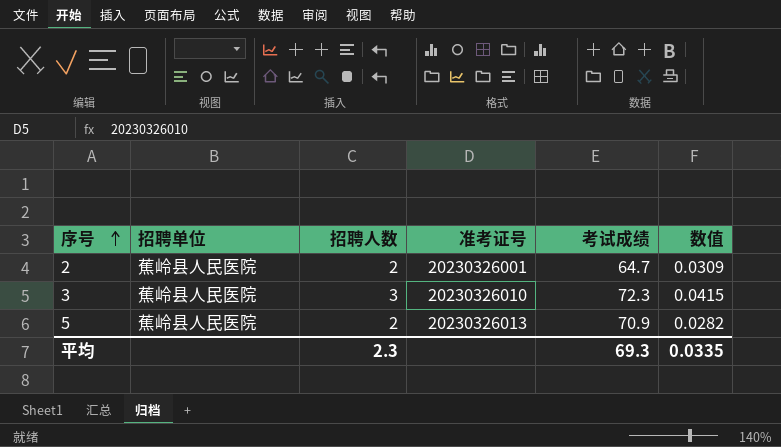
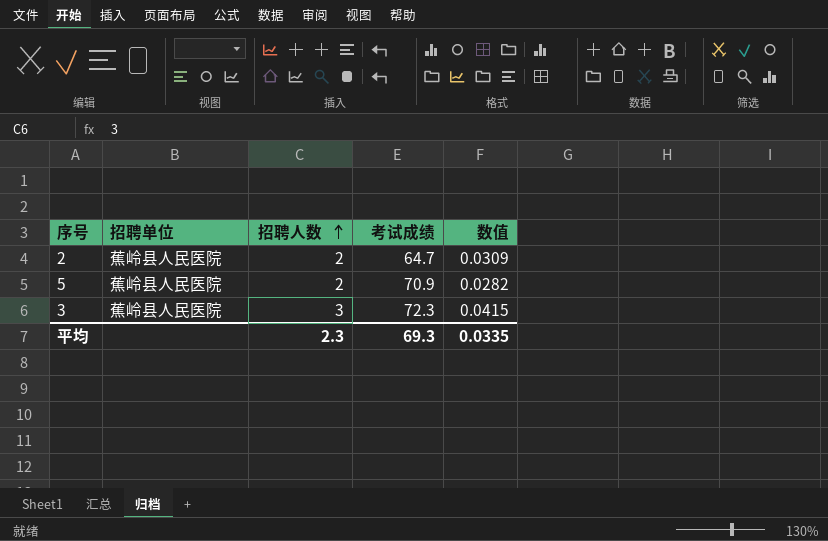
row order: 序号 ascending -> 招聘人数 ascending
column 准考证号 | position: 4 -> none

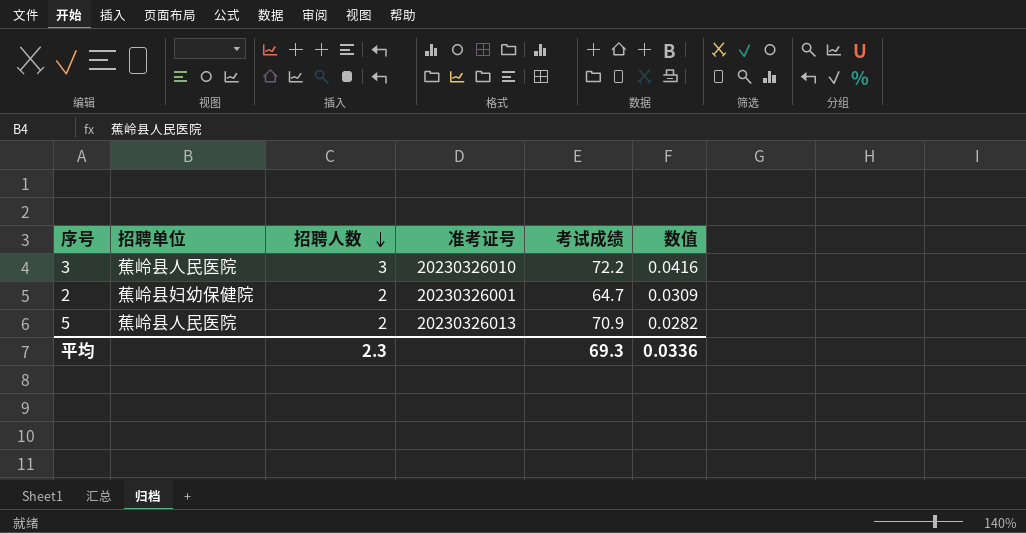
row order: 招聘人数 ascending -> 招聘人数 descending
column 准考证号 | position: none -> 4
3 | 考试成绩: 72.3 -> 72.2
3 | 数值: 0.0415 -> 0.0416
2 | 招聘单位: 蕉岭县人民医院 -> 蕉岭县妇幼保健院
平均 | 数值: 0.0335 -> 0.0336

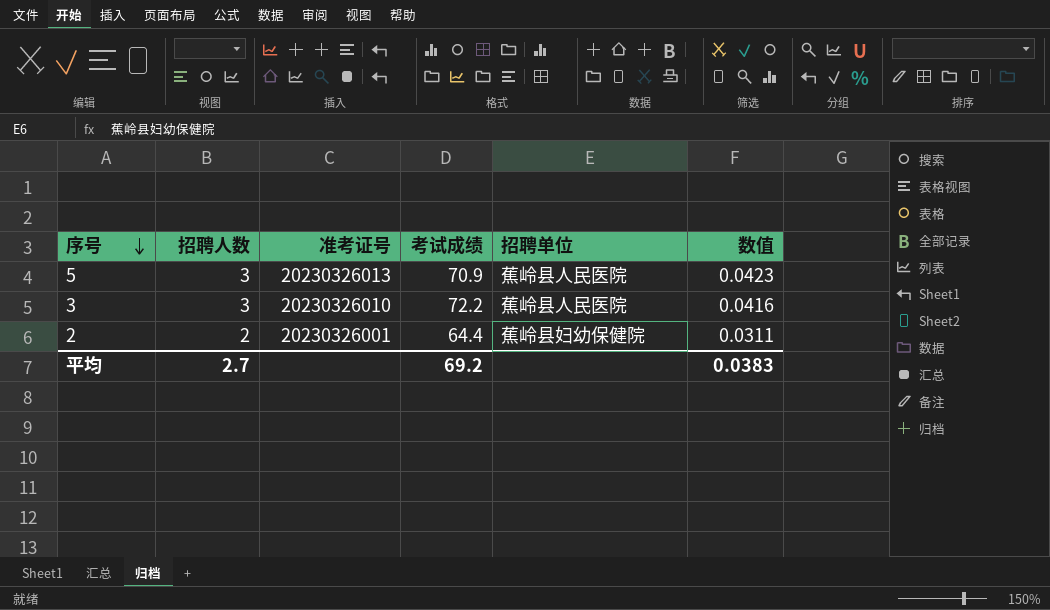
row order: 招聘人数 descending -> 序号 descending
column 招聘单位 | position: 2 -> 5
5 | 招聘人数: 2 -> 3
5 | 数值: 0.0282 -> 0.0423
2 | 考试成绩: 64.7 -> 64.4
2 | 数值: 0.0309 -> 0.0311
平均 | 招聘人数: 2.3 -> 2.7
平均 | 考试成绩: 69.3 -> 69.2
平均 | 数值: 0.0336 -> 0.0383

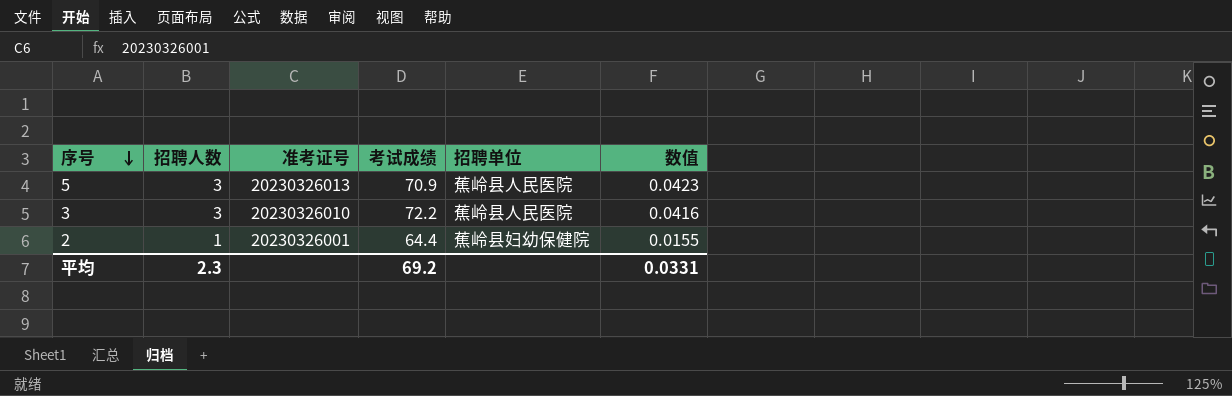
2 | 招聘人数: 2 -> 1
2 | 数值: 0.0311 -> 0.0155
平均 | 招聘人数: 2.7 -> 2.3
平均 | 数值: 0.0383 -> 0.0331

